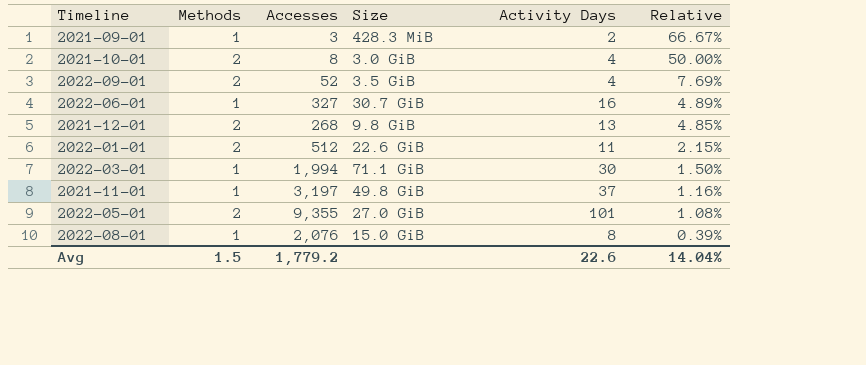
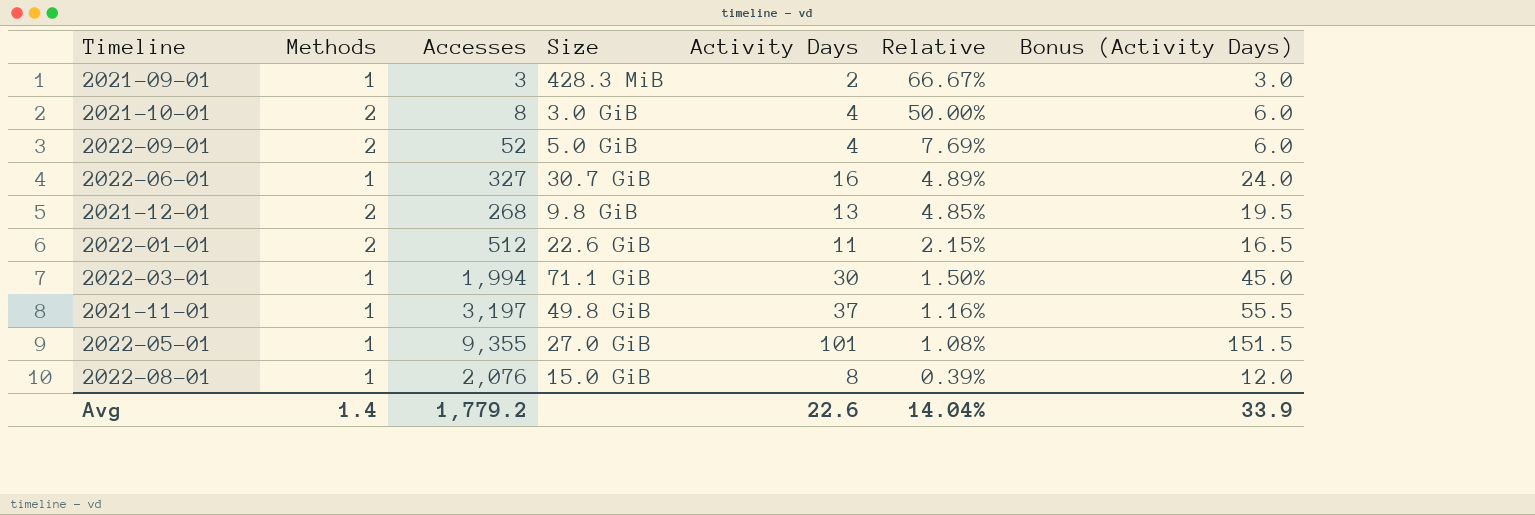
column Bonus (Activity Days) | formula: none -> [Activity Days] * 1.5
2022-09-01 | Size: 3.5 GiB -> 5.0 GiB
2022-05-01 | Methods: 2 -> 1
Avg | Methods: 1.5 -> 1.4

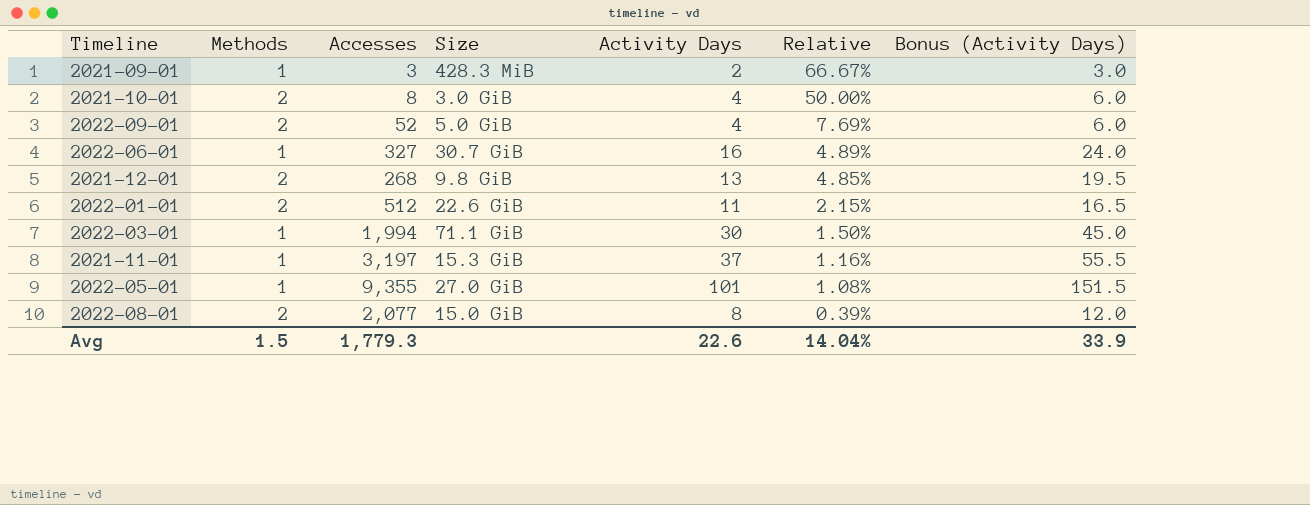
2021-11-01 | Size: 49.8 GiB -> 15.3 GiB
2022-08-01 | Methods: 1 -> 2
2022-08-01 | Accesses: 2,076 -> 2,077
Avg | Methods: 1.4 -> 1.5
Avg | Accesses: 1,779.2 -> 1,779.3

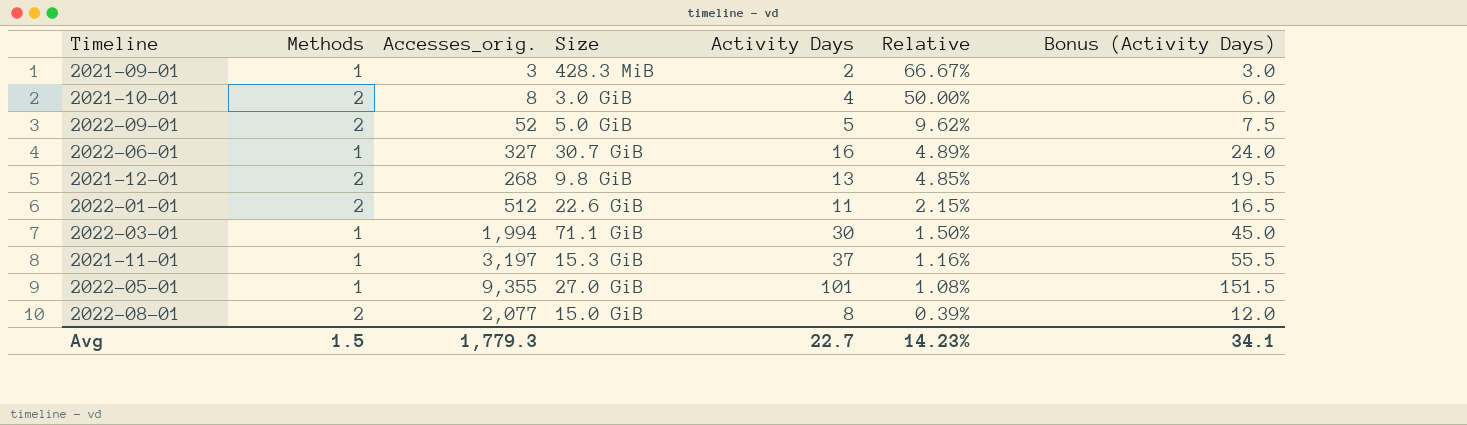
column name: Accesses -> Accesses_orig.
2022-09-01 | Activity Days: 4 -> 5
2022-09-01 | Relative: 7.69% -> 9.62%
2022-09-01 | Bonus (Activity Days): 6.0 -> 7.5
Avg | Activity Days: 22.6 -> 22.7
Avg | Relative: 14.04% -> 14.23%
Avg | Bonus (Activity Days): 33.9 -> 34.1

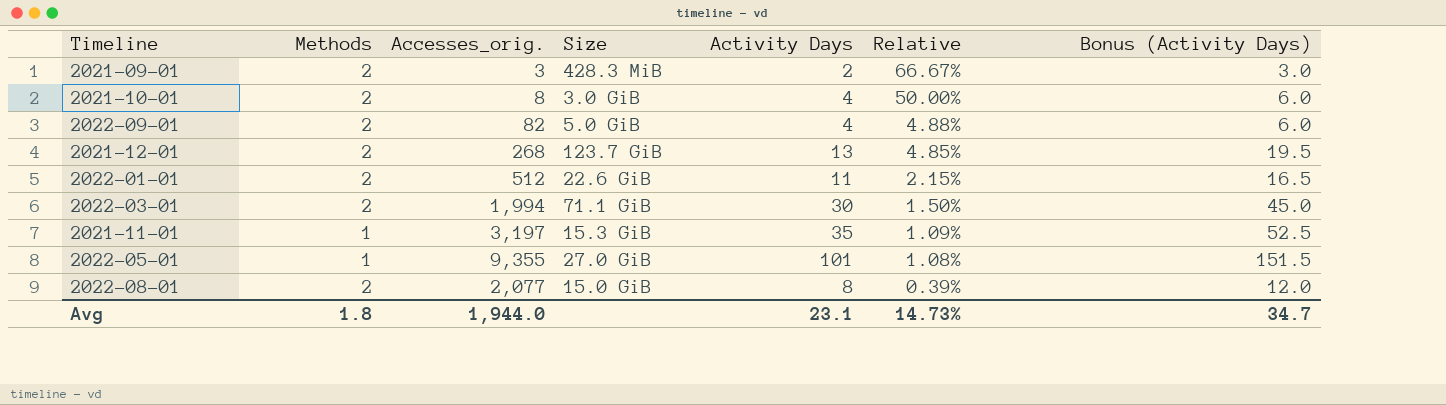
row 2022-06-01: 1 | 327 | 30.7 GiB | 16 | 4.89% | 24.0 -> none
2021-09-01 | Methods: 1 -> 2
2022-09-01 | Accesses_orig.: 52 -> 82
2022-09-01 | Activity Days: 5 -> 4
2022-09-01 | Relative: 9.62% -> 4.88%
2022-09-01 | Bonus (Activity Days): 7.5 -> 6.0
2021-12-01 | Size: 9.8 GiB -> 123.7 GiB
2022-03-01 | Methods: 1 -> 2
2021-11-01 | Activity Days: 37 -> 35
2021-11-01 | Relative: 1.16% -> 1.09%
2021-11-01 | Bonus (Activity Days): 55.5 -> 52.5
Avg | Methods: 1.5 -> 1.8
Avg | Accesses_orig.: 1,779.3 -> 1,944.0
Avg | Activity Days: 22.7 -> 23.1
Avg | Relative: 14.23% -> 14.73%
Avg | Bonus (Activity Days): 34.1 -> 34.7

